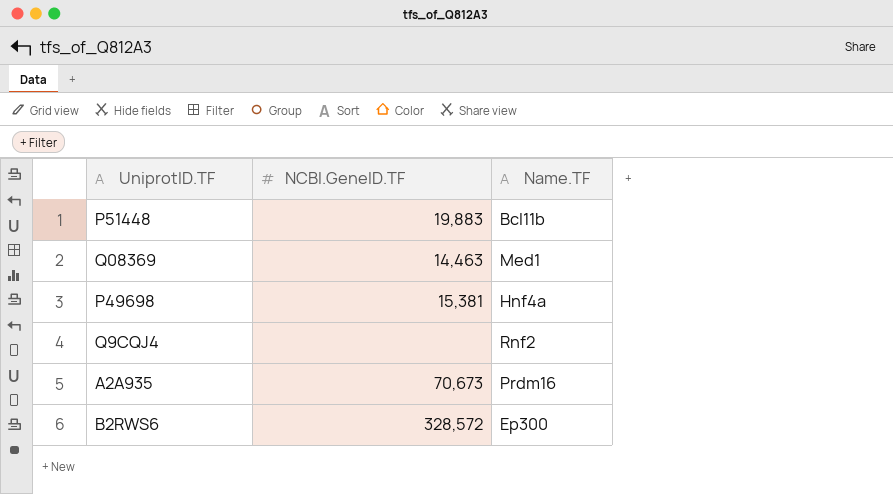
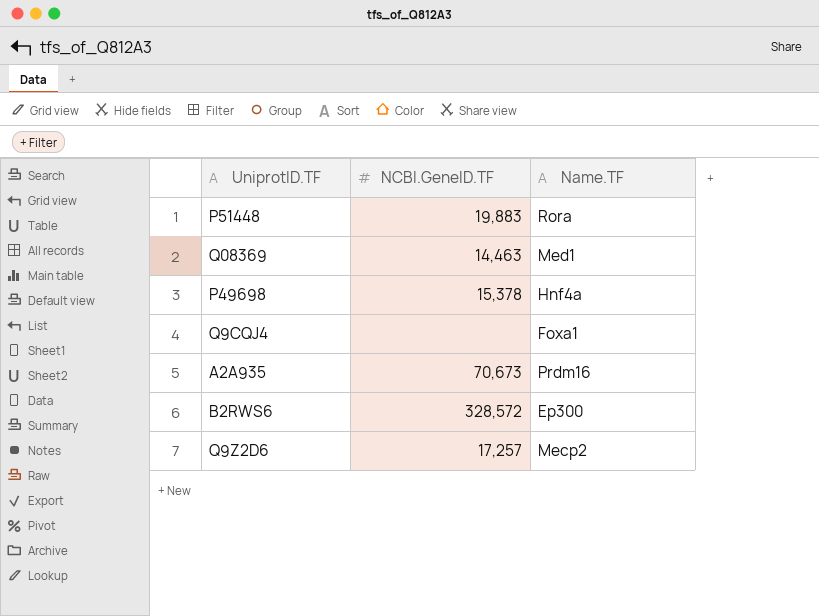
P51448 | Name.TF: Bcl11b -> Rora
P49698 | NCBI.GeneID.TF: 15,381 -> 15,378
Q9CQJ4 | Name.TF: Rnf2 -> Foxa1
row Q9Z2D6: none -> 17,257 | Mecp2

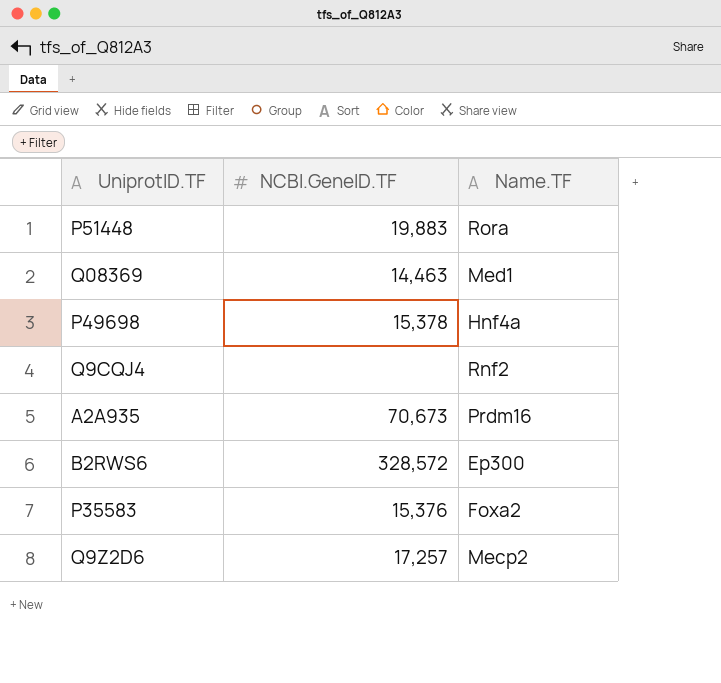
Q9CQJ4 | Name.TF: Foxa1 -> Rnf2
row P35583: none -> 15,376 | Foxa2

